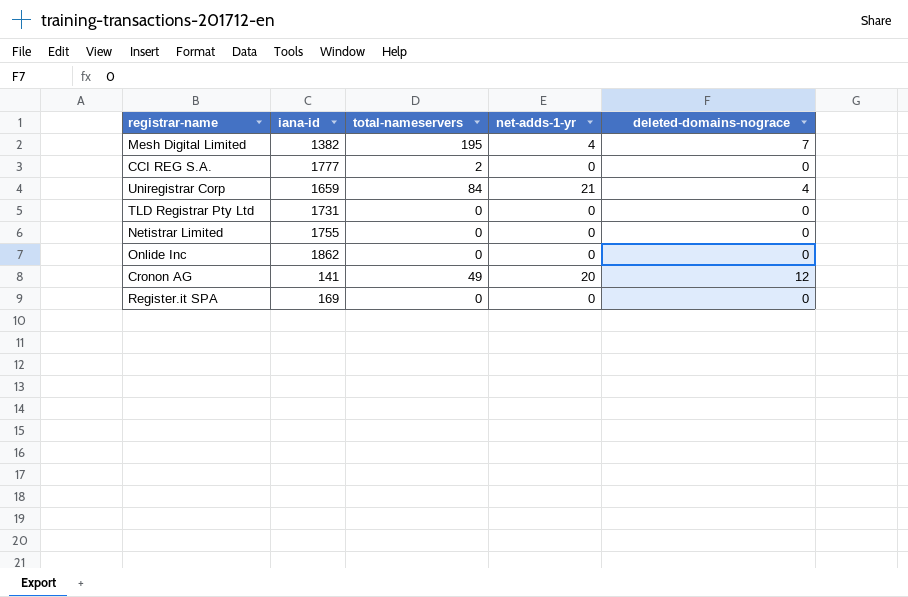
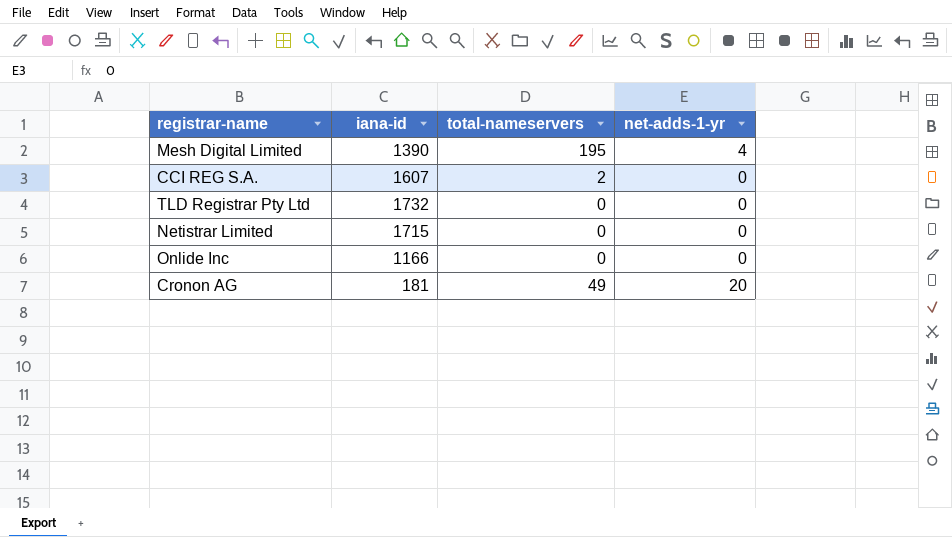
column deleted-domains-nograce | position: 5 -> none
row Uniregistrar Corp: 1659 | 84 | 21 | 4 -> none
row Register.it SPA: 169 | 0 | 0 | 0 -> none
Mesh Digital Limited | iana-id: 1382 -> 1390
CCI REG S.A. | iana-id: 1777 -> 1607
TLD Registrar Pty Ltd | iana-id: 1731 -> 1732
Netistrar Limited | iana-id: 1755 -> 1715
Onlide Inc | iana-id: 1862 -> 1166
Cronon AG | iana-id: 141 -> 181

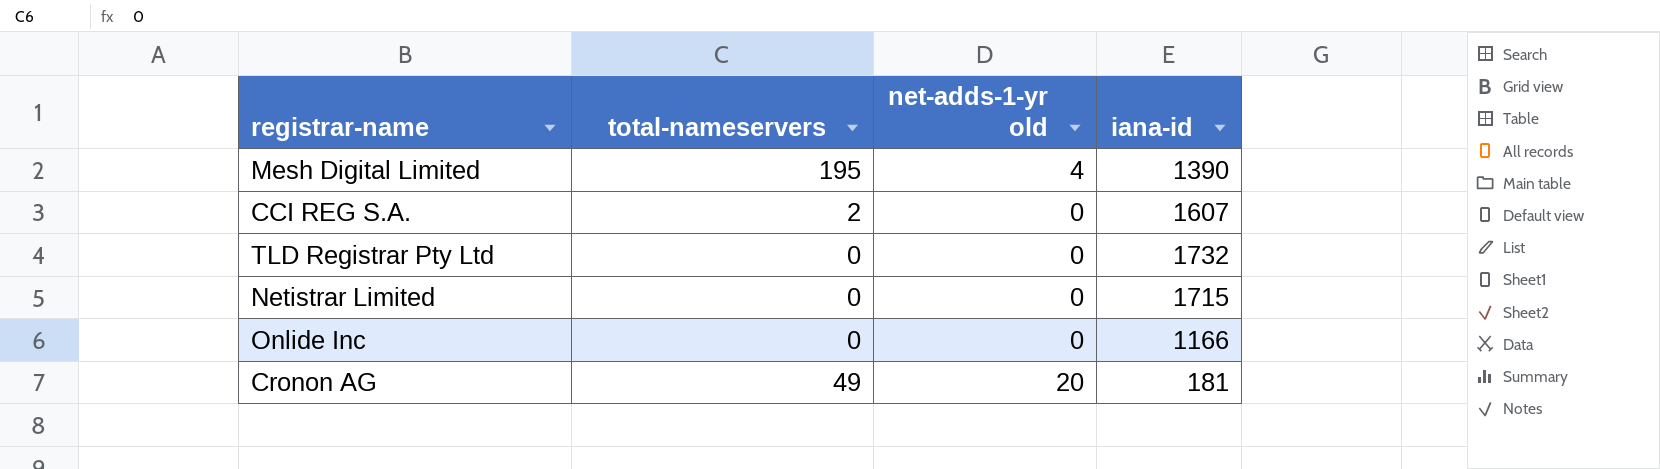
column name: net-adds-1-yr -> net-adds-1-yr old
column iana-id | position: 2 -> 4

